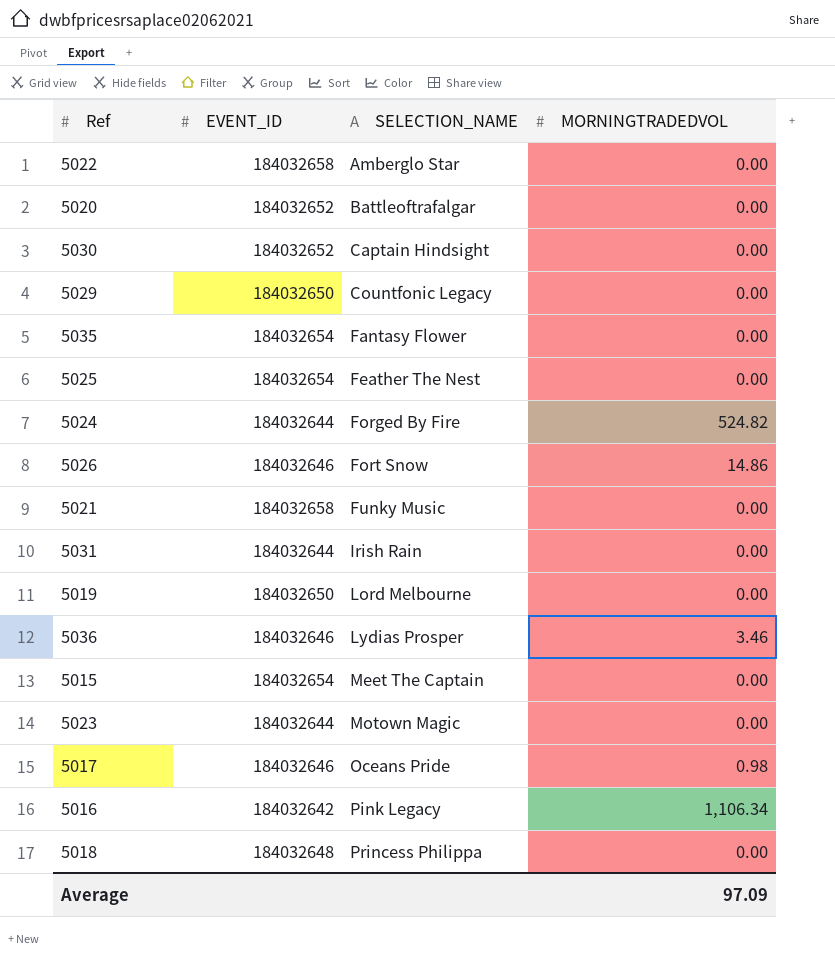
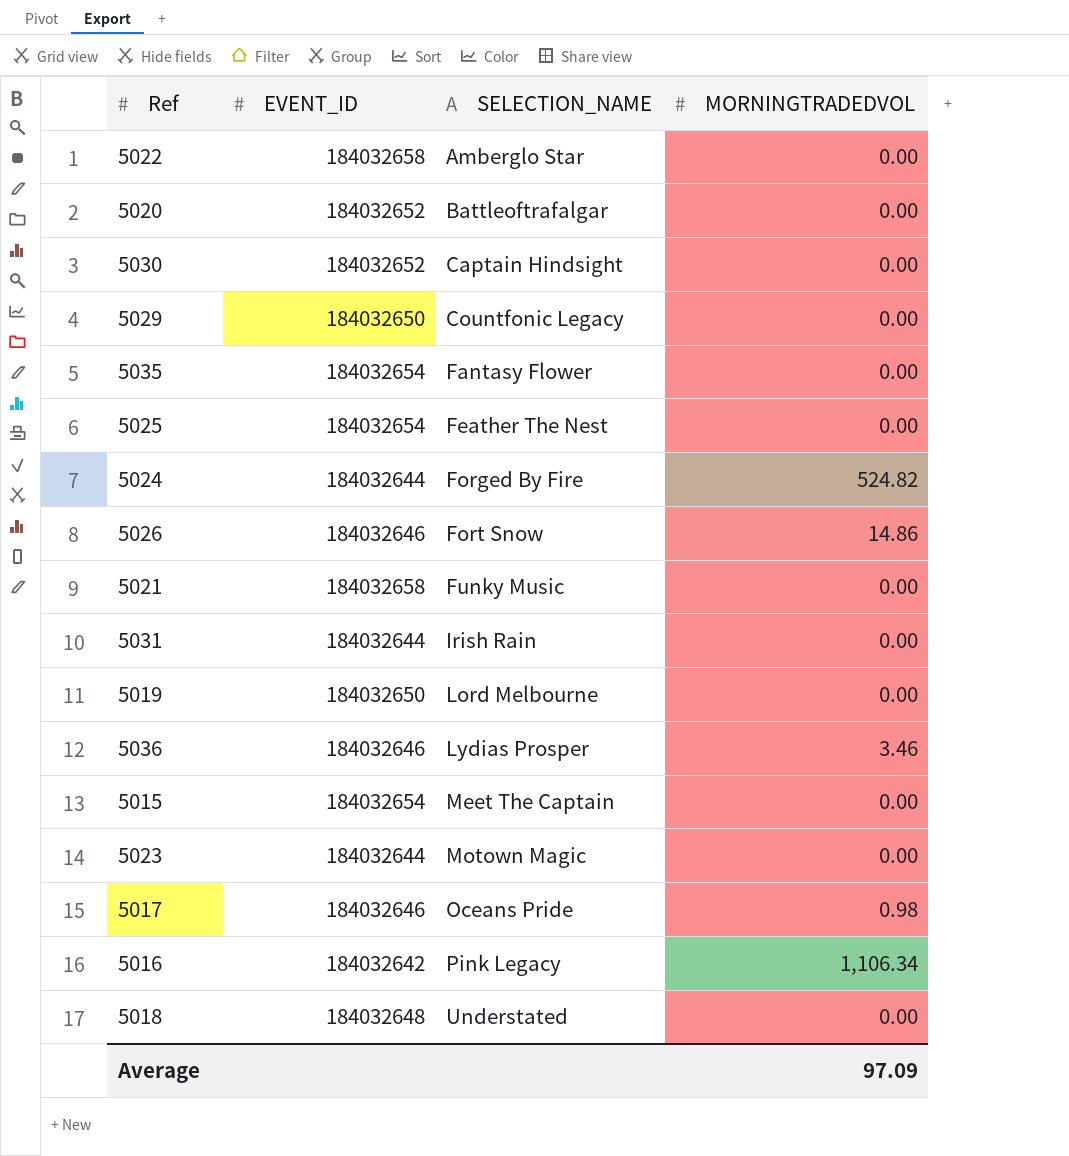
5018 | SELECTION_NAME: Princess Philippa -> Understated

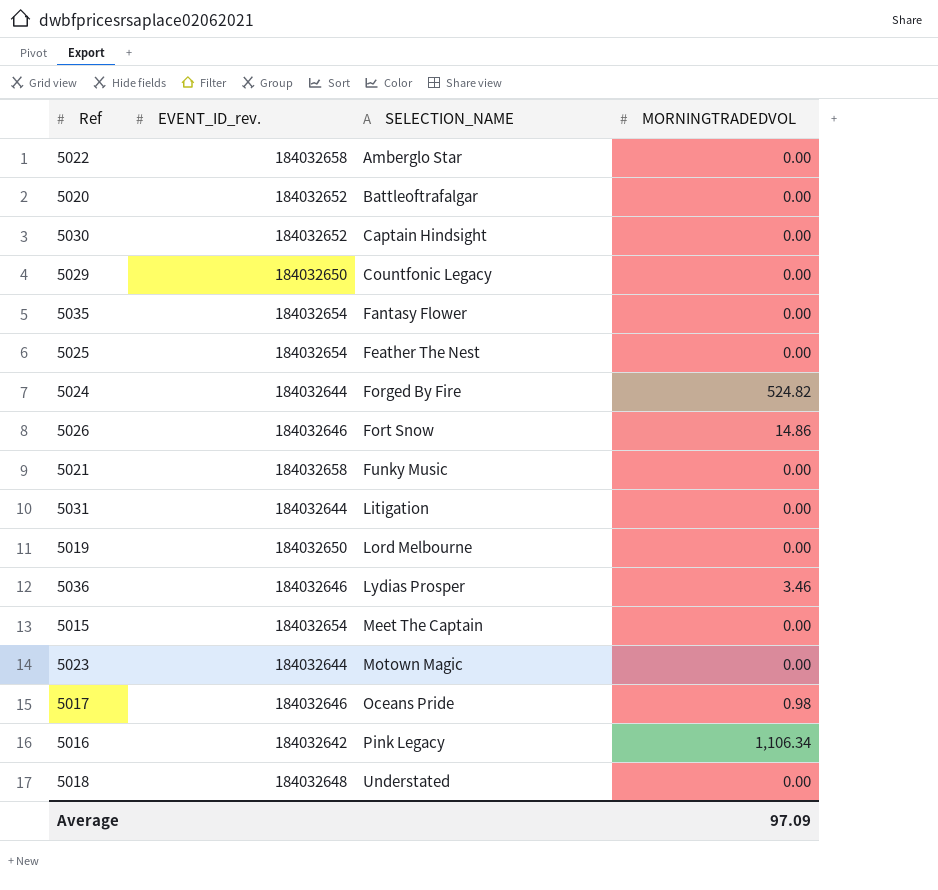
column name: EVENT_ID -> EVENT_ID_rev.
5031 | SELECTION_NAME: Irish Rain -> Litigation

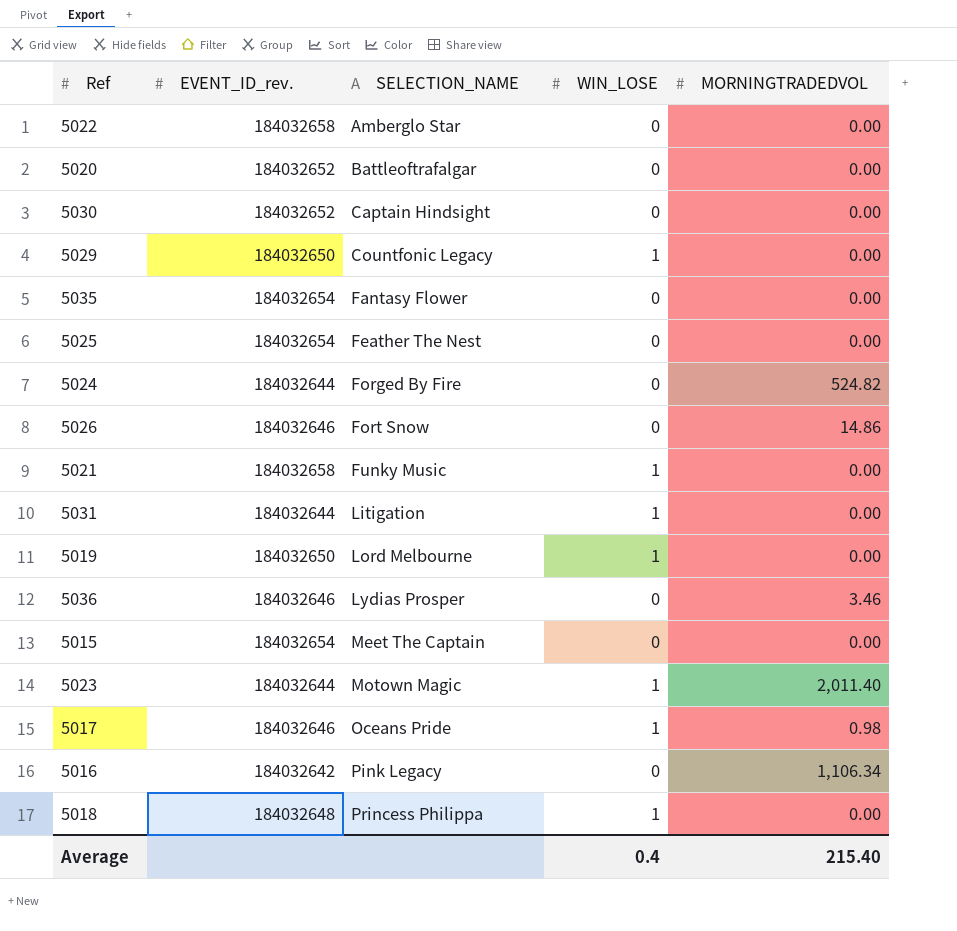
column WIN_LOSE | position: none -> 4
5023 | MORNINGTRADEDVOL: 0.00 -> 2,011.40
5018 | SELECTION_NAME: Understated -> Princess Philippa
Average | MORNINGTRADEDVOL: 97.09 -> 215.40

